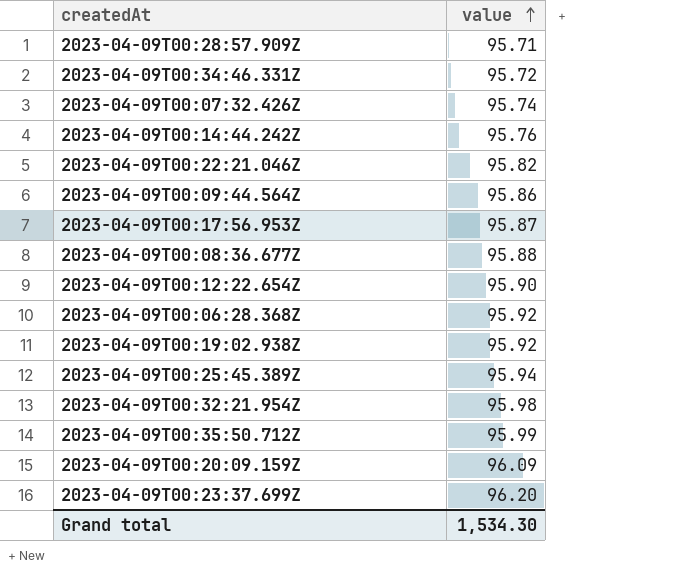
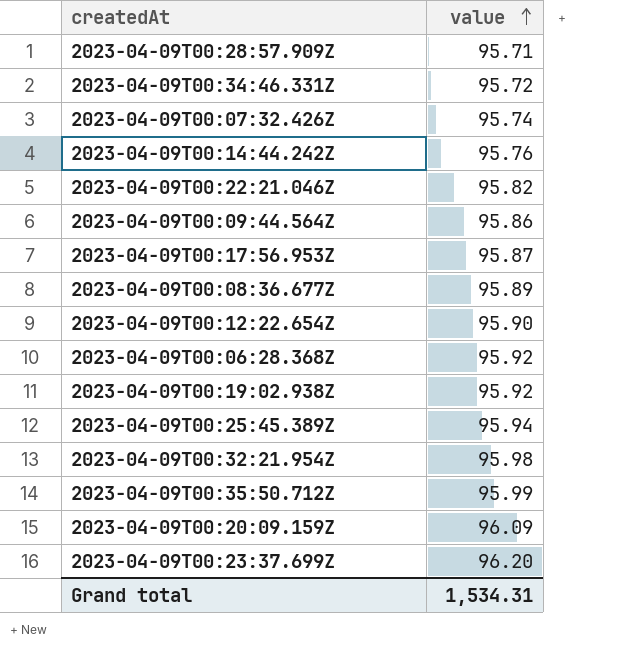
2023-04-09T00:08:36.677Z | value: 95.88 -> 95.89
Grand total | value: 1,534.30 -> 1,534.31

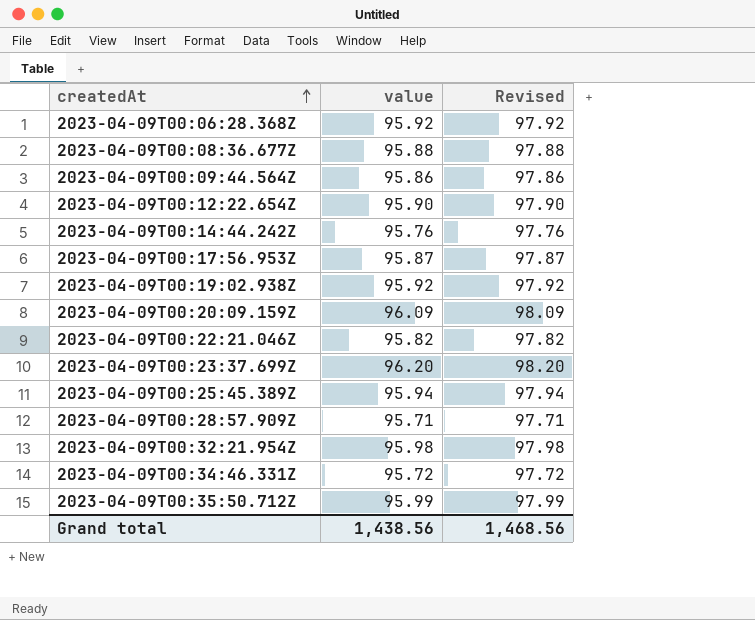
row order: value ascending -> createdAt ascending
column Revised | formula: none -> [value] + 2
row 2023-04-09T00:07:32.426Z: 95.74 -> none
2023-04-09T00:08:36.677Z | value: 95.89 -> 95.88
Grand total | value: 1,534.31 -> 1,438.56

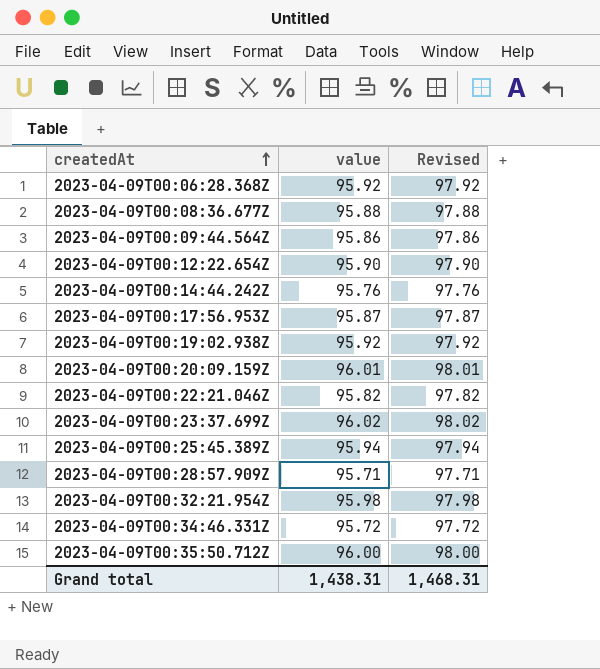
2023-04-09T00:20:09.159Z | value: 96.09 -> 96.01
2023-04-09T00:20:09.159Z | Revised: 98.09 -> 98.01
2023-04-09T00:23:37.699Z | value: 96.20 -> 96.02
2023-04-09T00:23:37.699Z | Revised: 98.20 -> 98.02
2023-04-09T00:35:50.712Z | value: 95.99 -> 96.00
2023-04-09T00:35:50.712Z | Revised: 97.99 -> 98.00
Grand total | value: 1,438.56 -> 1,438.31
Grand total | Revised: 1,468.56 -> 1,468.31

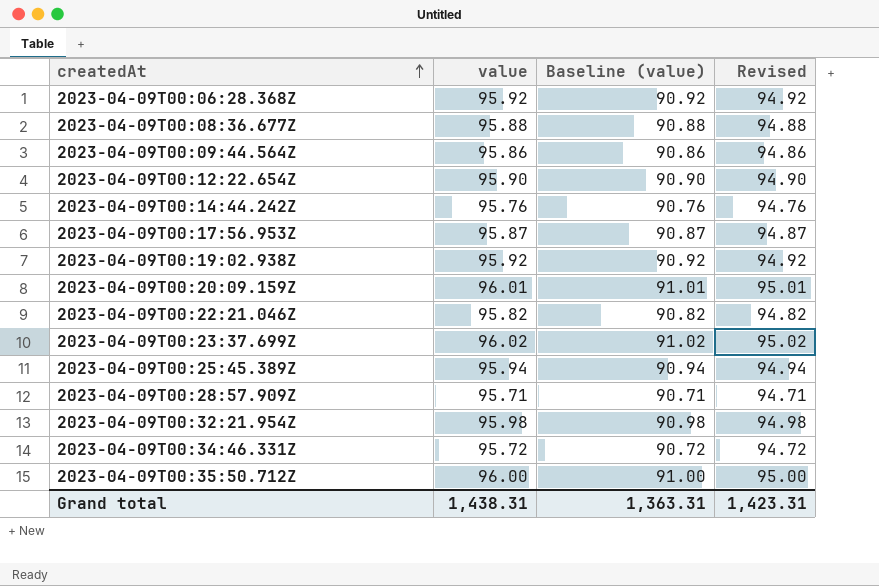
column Baseline (value) | formula: none -> [value] - 5
column Revised | formula: [value] + 2 -> [value] - 1
Grand total | Revised: 1,468.31 -> 1,423.31

